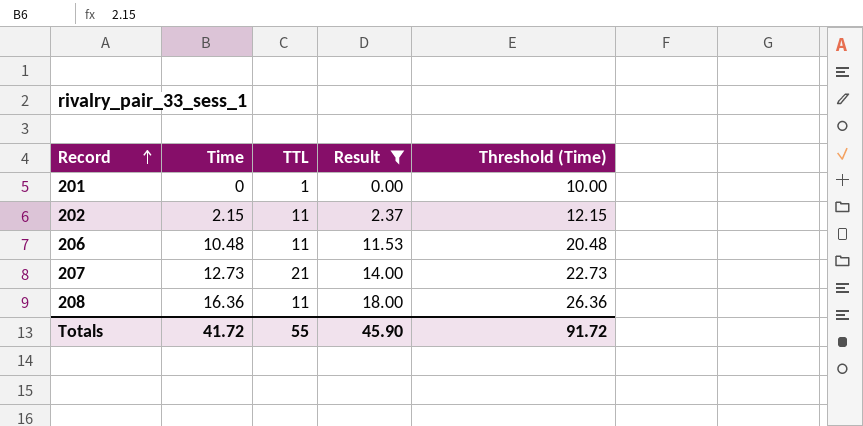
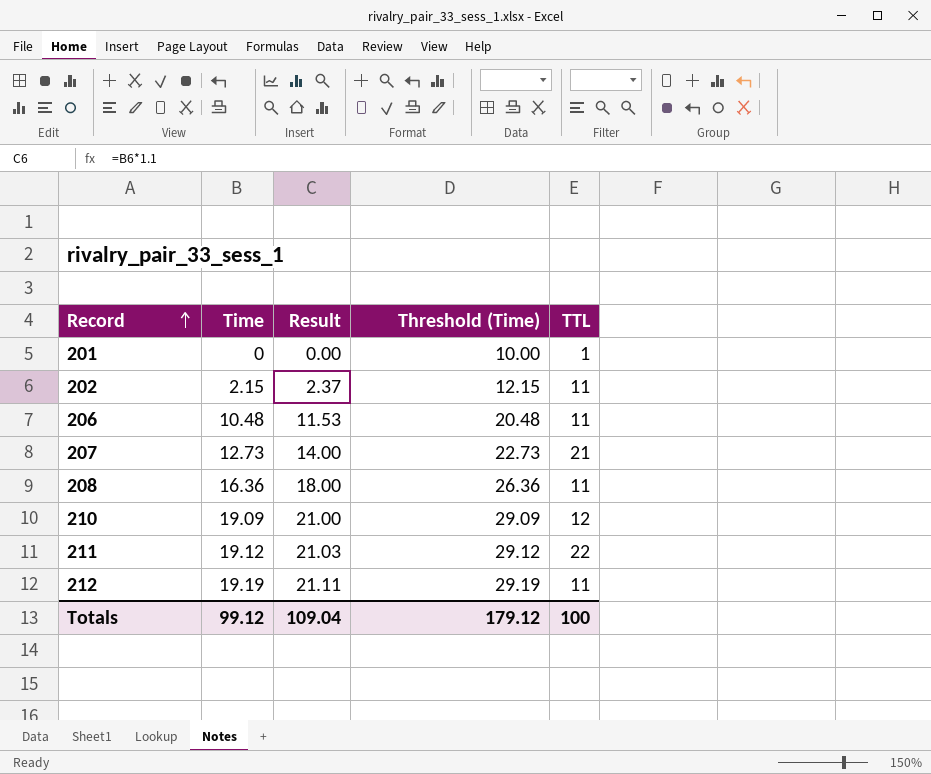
filter: Result <= 18.00 -> none
column TTL | position: 3 -> 5
Totals | Time: 41.72 -> 99.12
Totals | Result: 45.90 -> 109.04
Totals | Threshold (Time): 91.72 -> 179.12
Totals | TTL: 55 -> 100

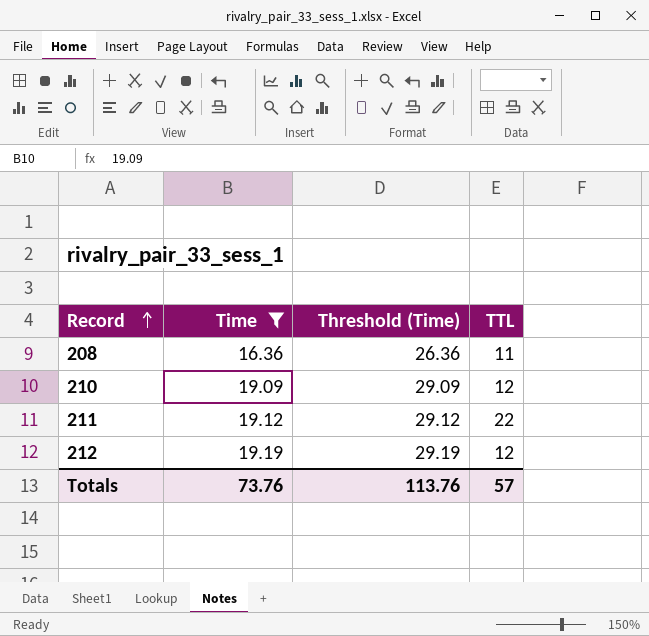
filter: none -> Time >= 16.36
column Result | formula: [Time] * 1.1 -> none
212 | TTL: 11 -> 12
Totals | Time: 99.12 -> 73.76
Totals | Threshold (Time): 179.12 -> 113.76
Totals | TTL: 100 -> 57

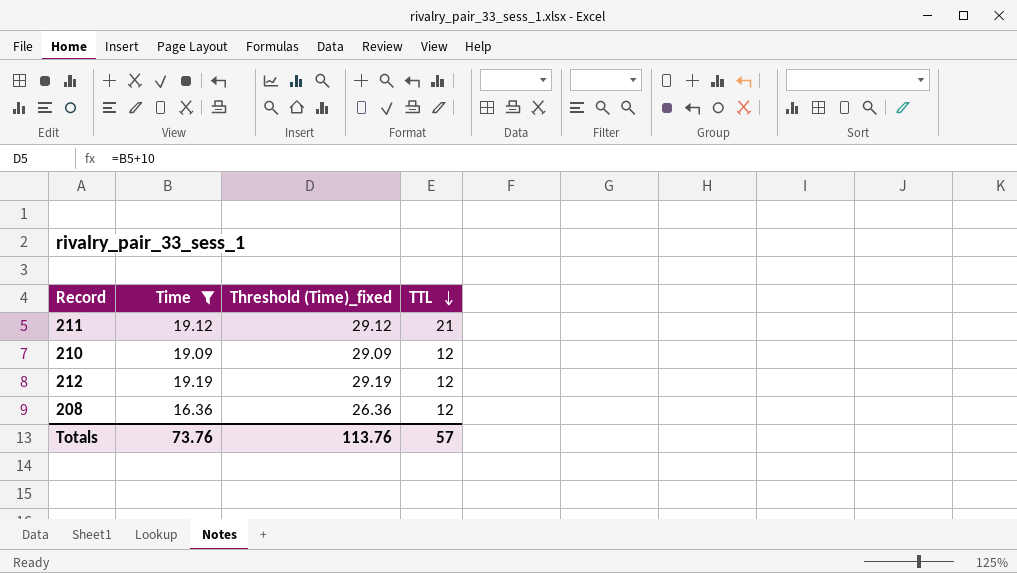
row order: Record ascending -> TTL descending
column name: Threshold (Time) -> Threshold (Time)_fixed
211 | TTL: 22 -> 21
208 | TTL: 11 -> 12

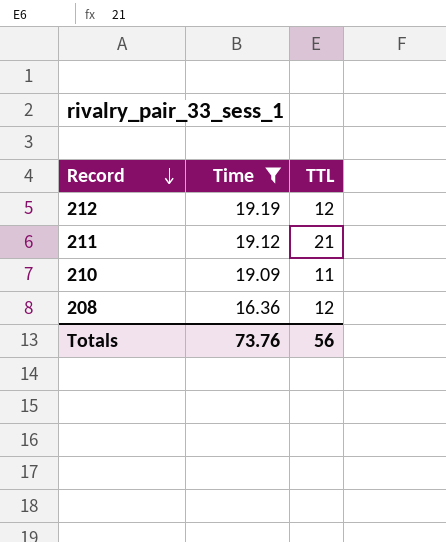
row order: TTL descending -> Record descending
column Threshold (Time)_fixed | formula: [Time] + 10 -> none
210 | TTL: 12 -> 11
Totals | TTL: 57 -> 56

